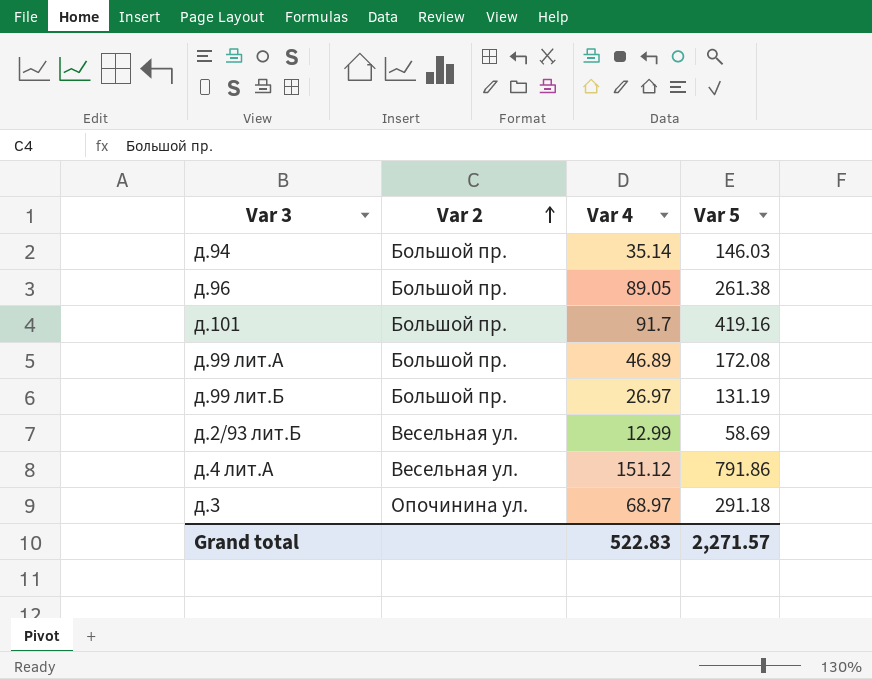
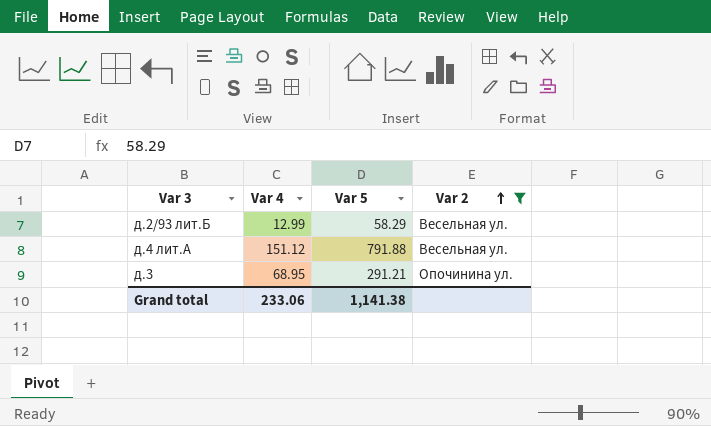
filter: none -> Var 2 != Большой пр.
column Var 2 | position: 2 -> 4
д.2/93 лит.Б | Var 5: 58.69 -> 58.29
д.4 лит.А | Var 5: 791.86 -> 791.88
д.3 | Var 4: 68.97 -> 68.95
д.3 | Var 5: 291.18 -> 291.21
Grand total | Var 4: 522.83 -> 233.06
Grand total | Var 5: 2,271.57 -> 1,141.38

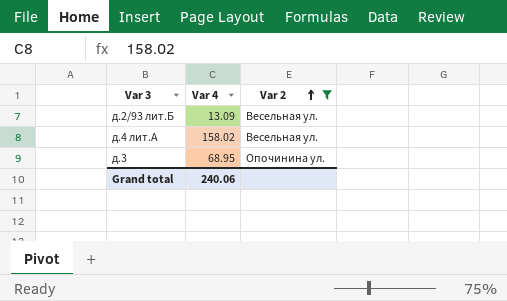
column Var 5 | position: 3 -> none
д.2/93 лит.Б | Var 4: 12.99 -> 13.09
д.4 лит.А | Var 4: 151.12 -> 158.02
Grand total | Var 4: 233.06 -> 240.06

